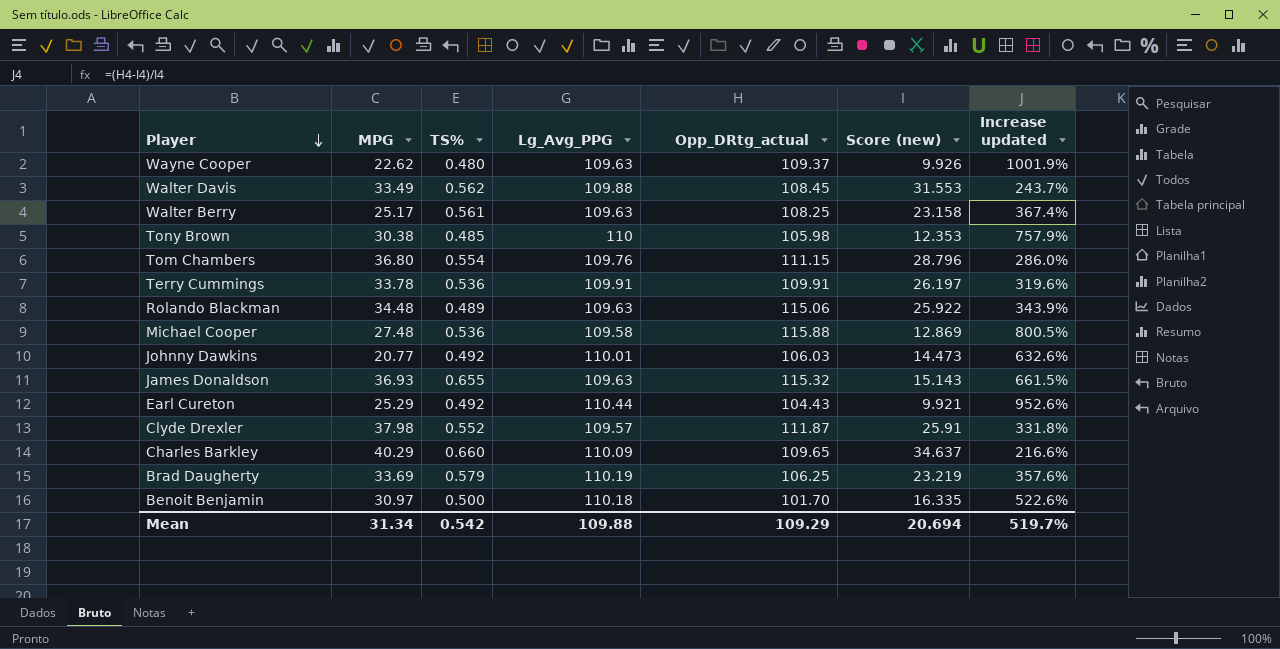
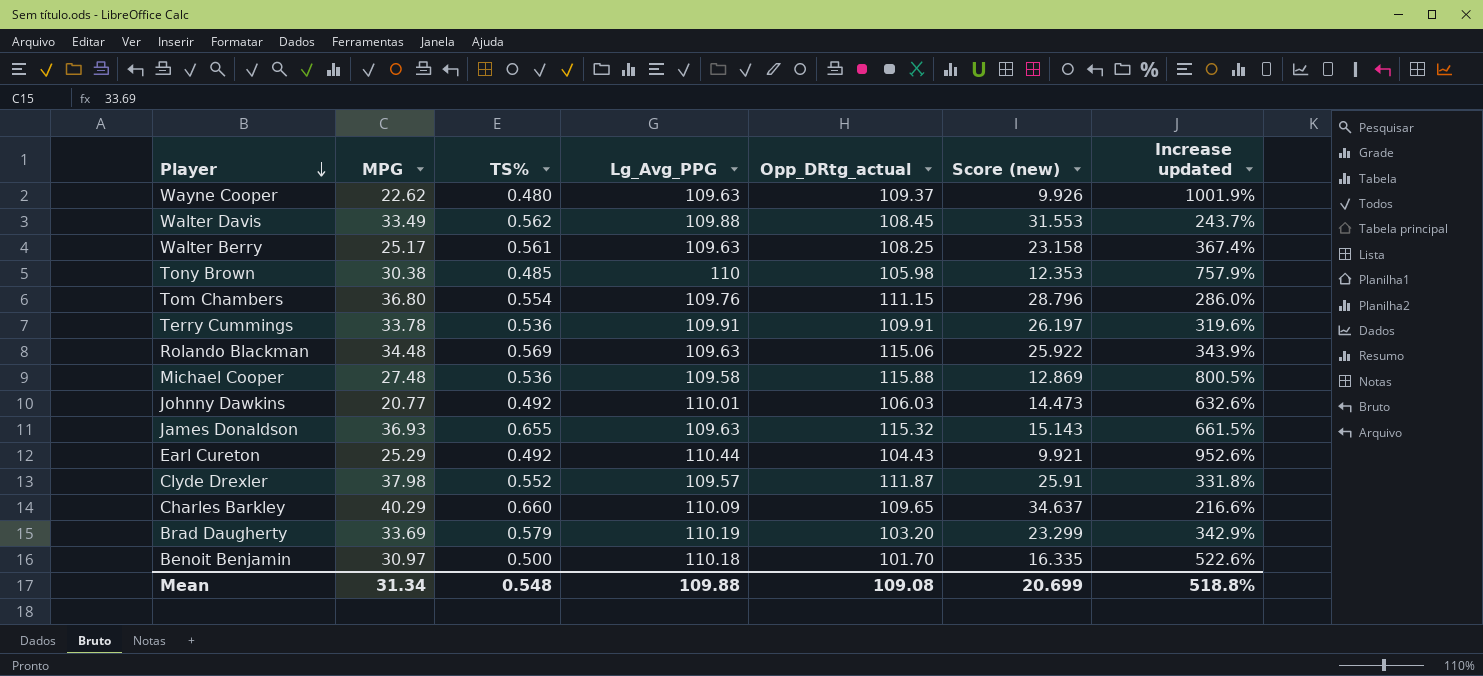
Rolando Blackman | TS%: 0.489 -> 0.569
Brad Daugherty | Opp_DRtg_actual: 106.25 -> 103.20
Brad Daugherty | Score (new): 23.219 -> 23.299
Brad Daugherty | Increase updated: 357.6% -> 342.9%
Mean | TS%: 0.542 -> 0.548
Mean | Opp_DRtg_actual: 109.29 -> 109.08
Mean | Score (new): 20.694 -> 20.699
Mean | Increase updated: 519.7% -> 518.8%

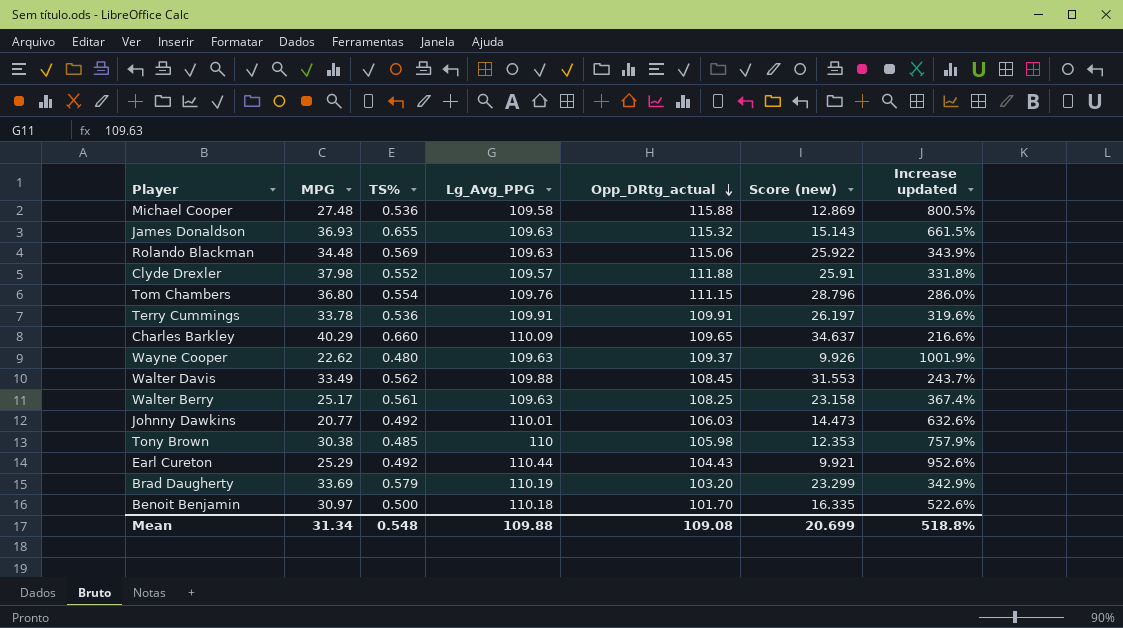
row order: Player descending -> Opp_DRtg_actual descending
Clyde Drexler | Opp_DRtg_actual: 111.87 -> 111.88

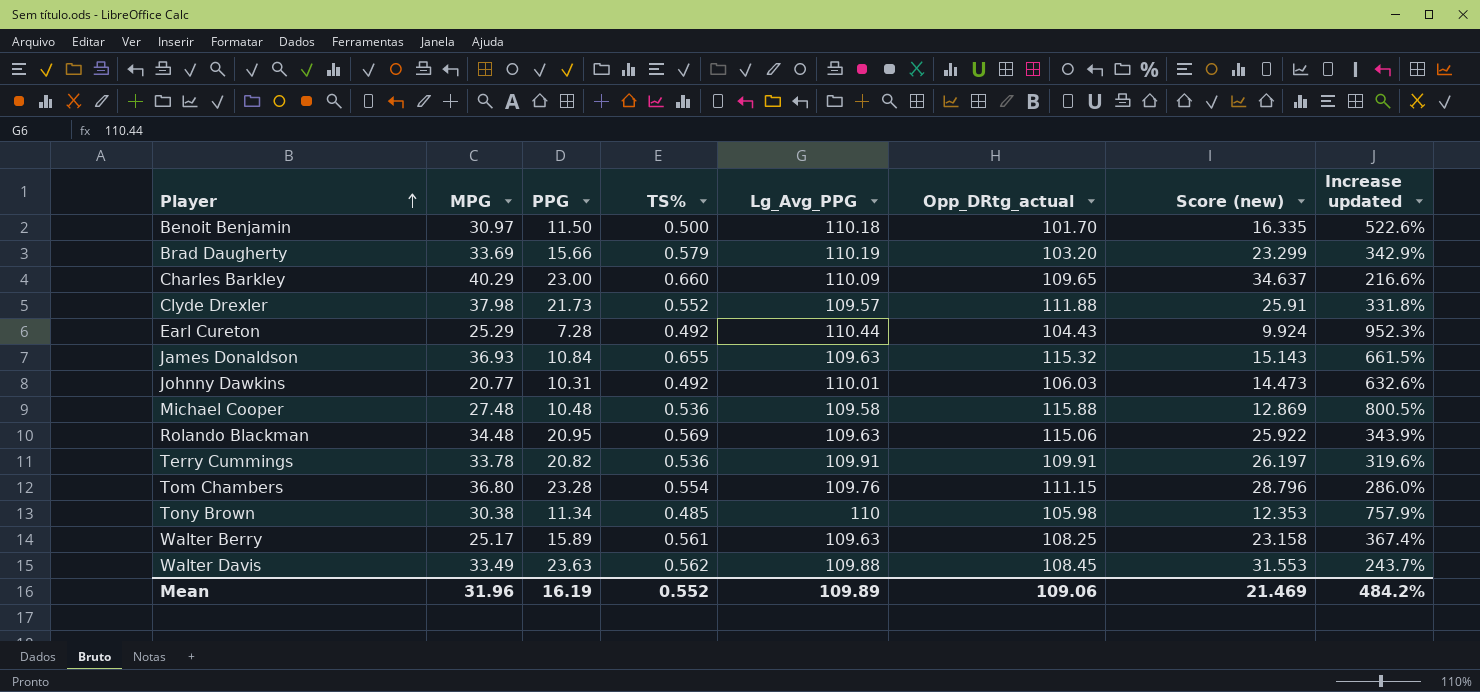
row order: Opp_DRtg_actual descending -> Player ascending
column PPG | position: none -> 3
row Wayne Cooper: 22.62 | 0.480 | 109.63 | 109.37 | 9.926 | 1001.9% -> none
Earl Cureton | Score (new): 9.921 -> 9.924
Earl Cureton | Increase updated: 952.6% -> 952.3%
Mean | MPG: 31.34 -> 31.96
Mean | TS%: 0.548 -> 0.552
Mean | Lg_Avg_PPG: 109.88 -> 109.89
Mean | Opp_DRtg_actual: 109.08 -> 109.06
Mean | Score (new): 20.699 -> 21.469
Mean | Increase updated: 518.8% -> 484.2%

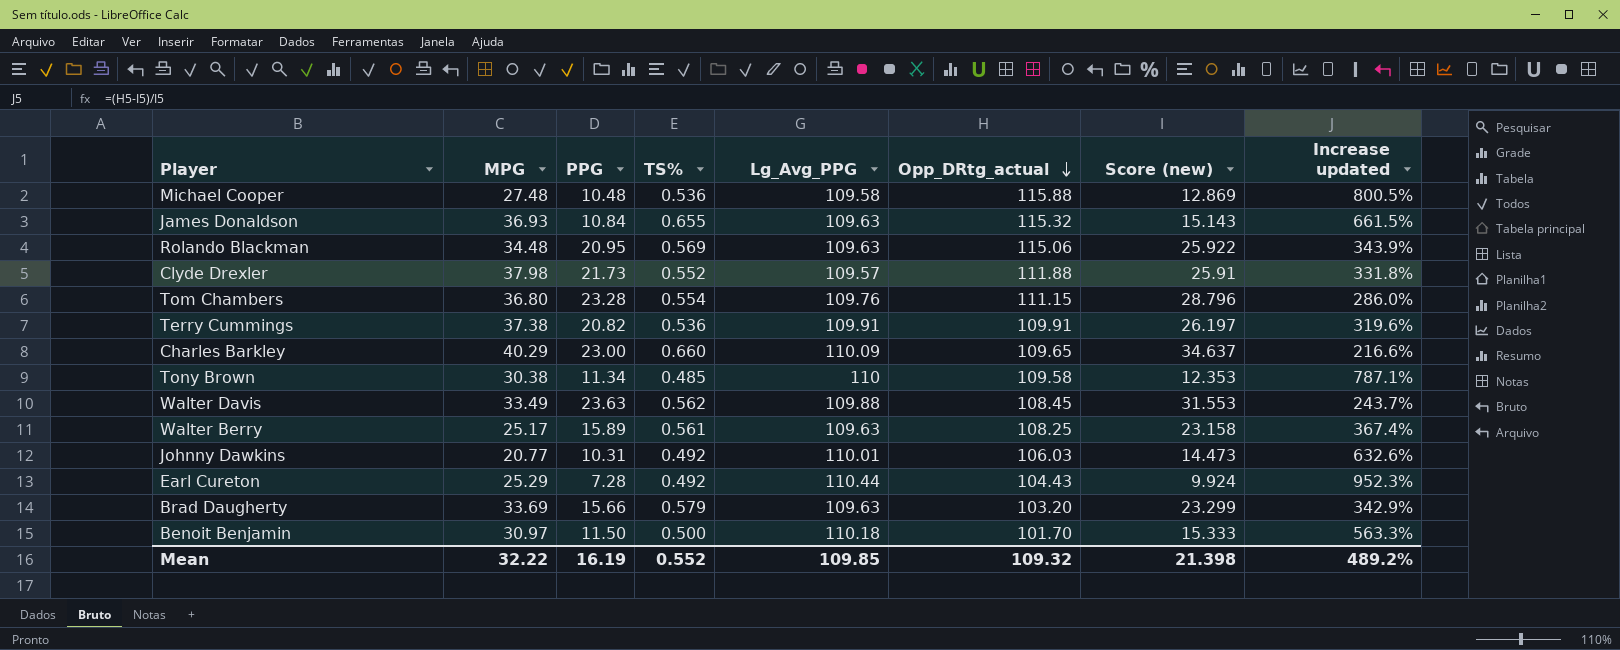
row order: Player ascending -> Opp_DRtg_actual descending
Terry Cummings | MPG: 33.78 -> 37.38
Tony Brown | Opp_DRtg_actual: 105.98 -> 109.58
Tony Brown | Increase updated: 757.9% -> 787.1%
Brad Daugherty | Lg_Avg_PPG: 110.19 -> 109.63
Benoit Benjamin | Score (new): 16.335 -> 15.333
Benoit Benjamin | Increase updated: 522.6% -> 563.3%
Mean | MPG: 31.96 -> 32.22
Mean | Lg_Avg_PPG: 109.89 -> 109.85
Mean | Opp_DRtg_actual: 109.06 -> 109.32
Mean | Score (new): 21.469 -> 21.398
Mean | Increase updated: 484.2% -> 489.2%

